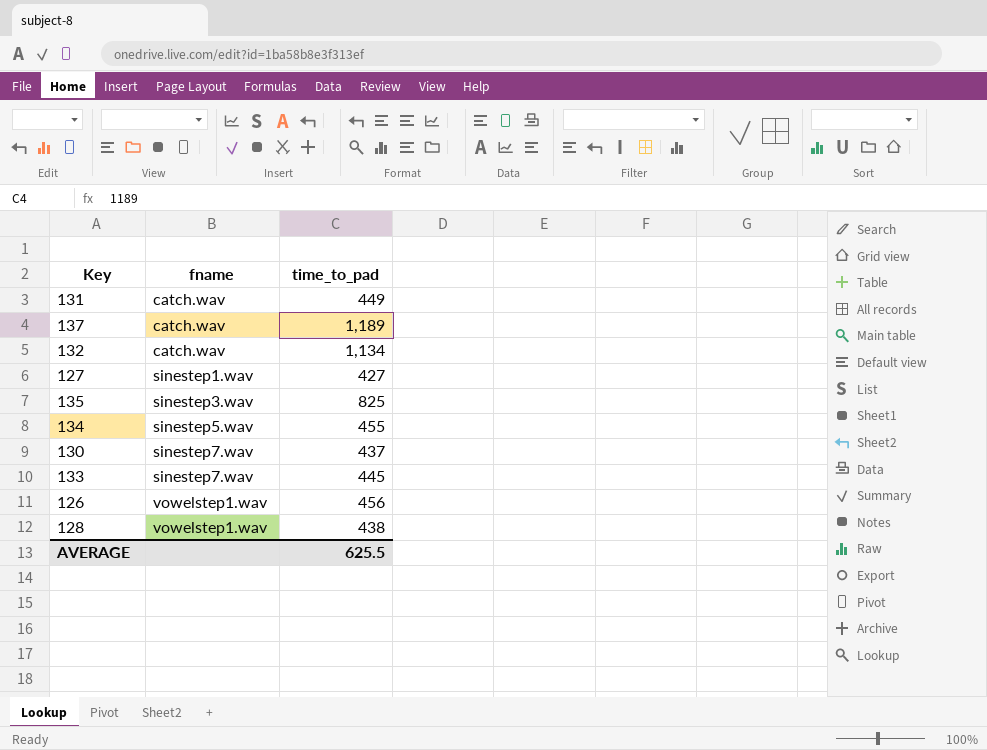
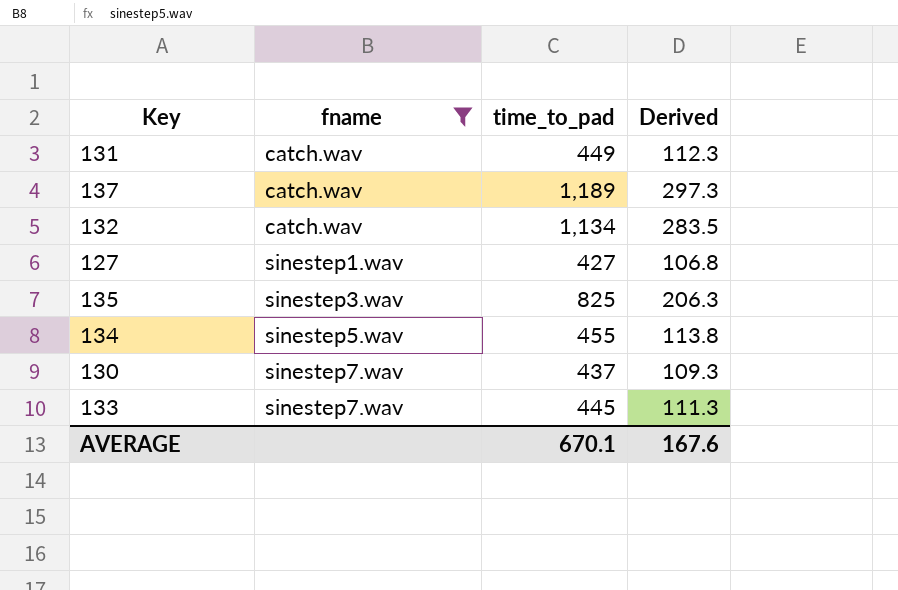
filter: none -> fname != vowelstep1.wav
column Derived | formula: none -> [time_to_pad] * 0.25
AVERAGE | time_to_pad: 625.5 -> 670.1

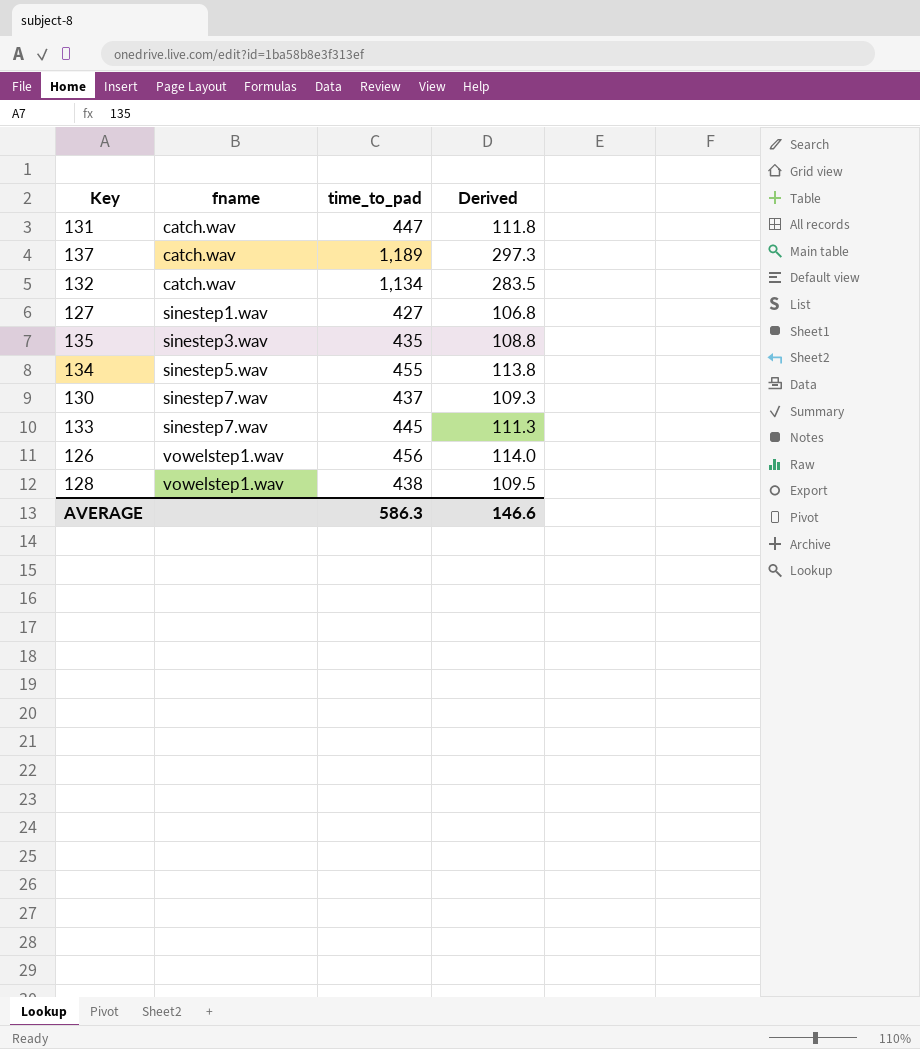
filter: fname != vowelstep1.wav -> none
131 | time_to_pad: 449 -> 447
131 | Derived: 112.3 -> 111.8
135 | time_to_pad: 825 -> 435
135 | Derived: 206.3 -> 108.8
AVERAGE | time_to_pad: 670.1 -> 586.3
AVERAGE | Derived: 167.6 -> 146.6

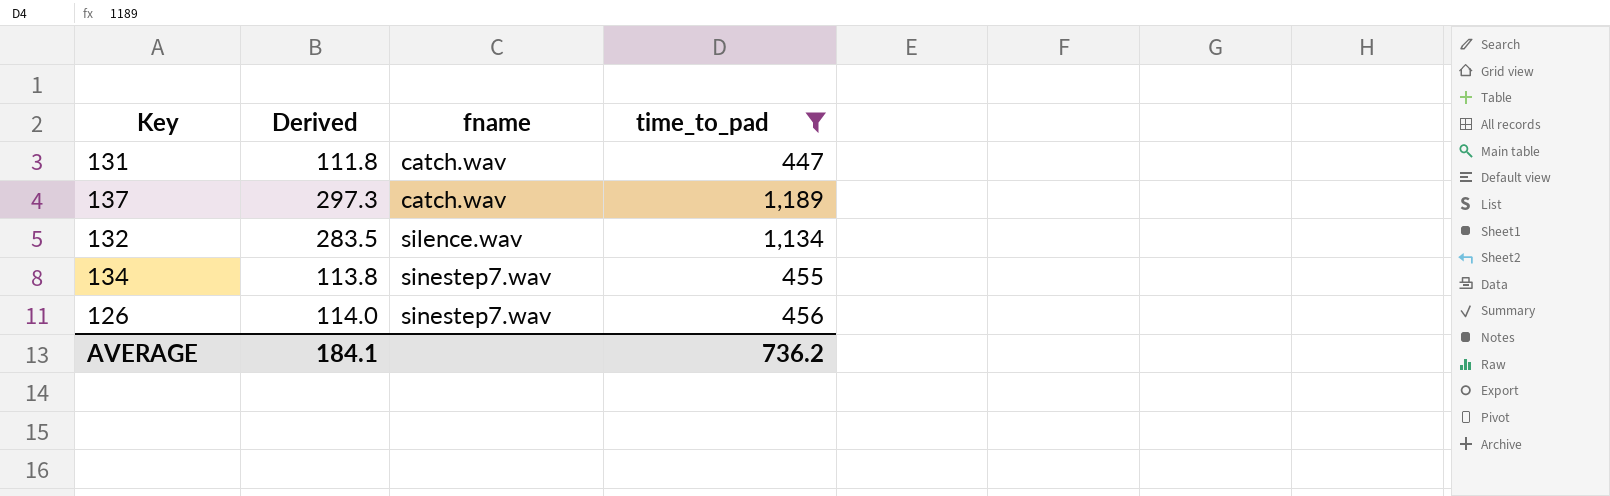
filter: none -> time_to_pad >= 447
column Derived | position: 4 -> 2
132 | fname: catch.wav -> silence.wav
134 | fname: sinestep5.wav -> sinestep7.wav
126 | fname: vowelstep1.wav -> sinestep7.wav
AVERAGE | Derived: 146.6 -> 184.1
AVERAGE | time_to_pad: 586.3 -> 736.2

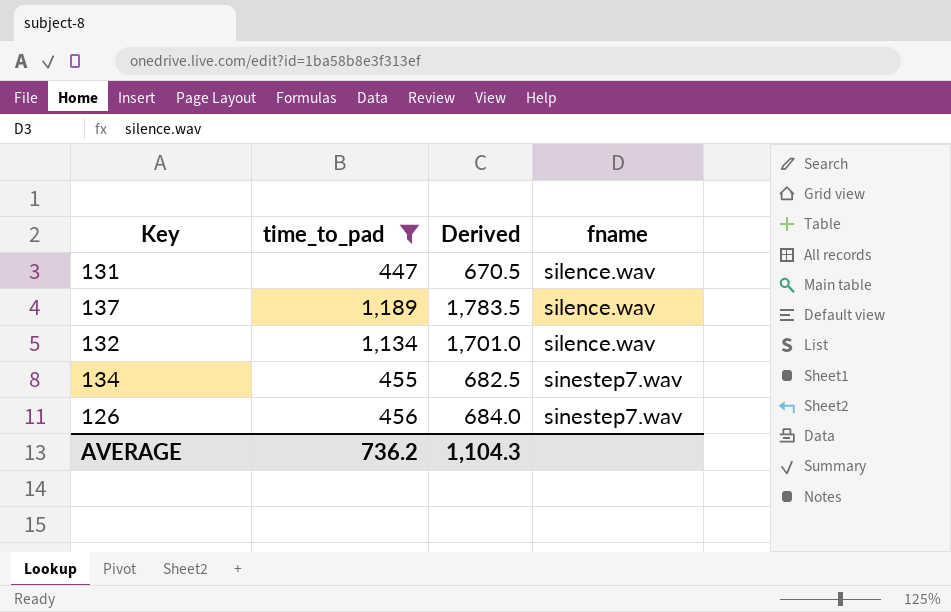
column time_to_pad | position: 4 -> 2
column Derived | formula: [time_to_pad] * 0.25 -> [time_to_pad] * 1.5
131 | fname: catch.wav -> silence.wav
137 | fname: catch.wav -> silence.wav
AVERAGE | Derived: 184.1 -> 1,104.3

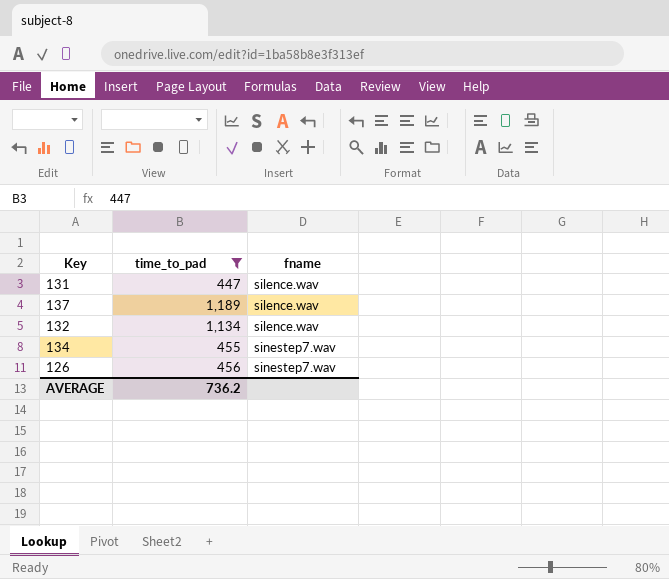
column Derived | formula: [time_to_pad] * 1.5 -> none

